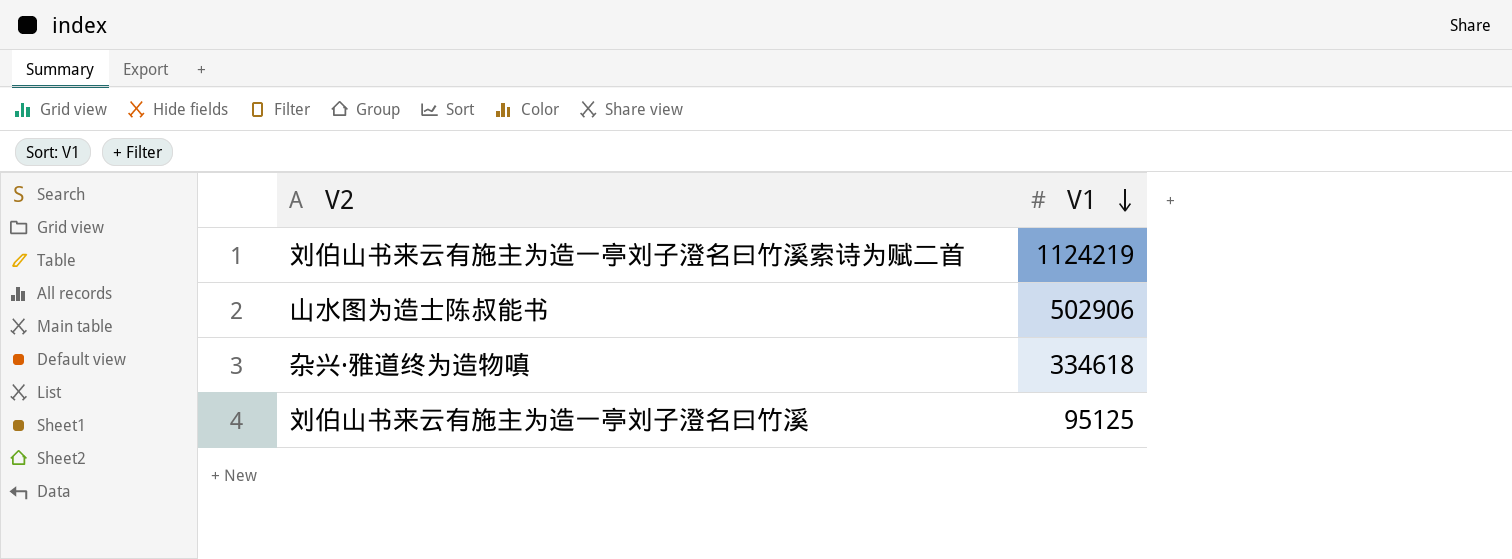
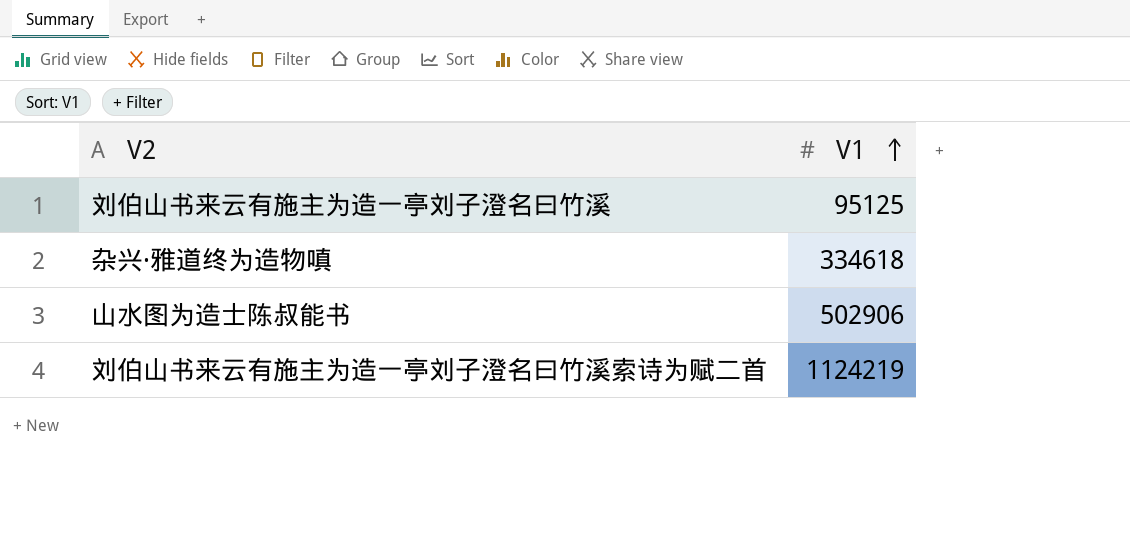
row order: V1 descending -> V1 ascending

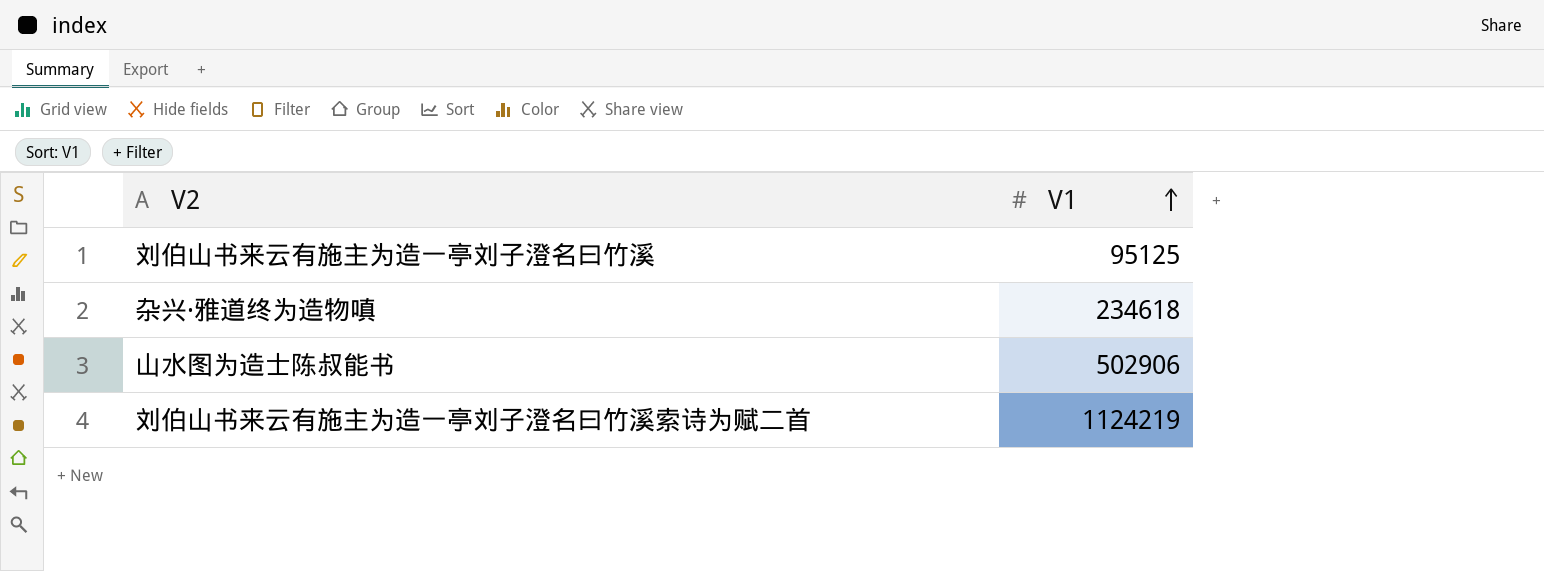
杂兴·雅道终为造物嗔 | V1: 334618 -> 234618

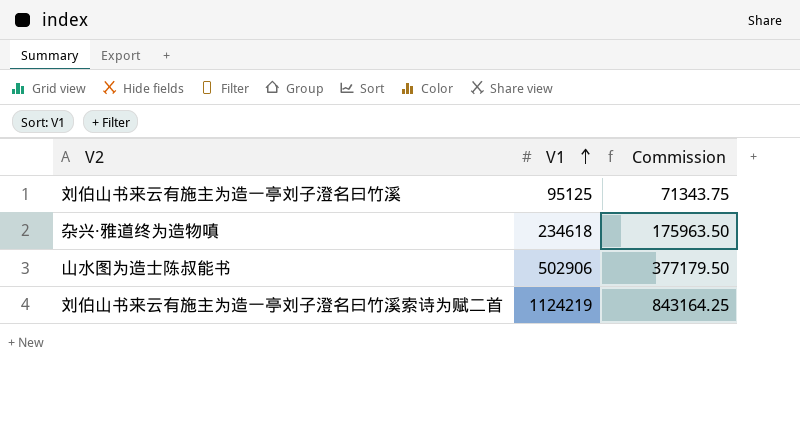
column Commission | formula: none -> [V1] * 0.75

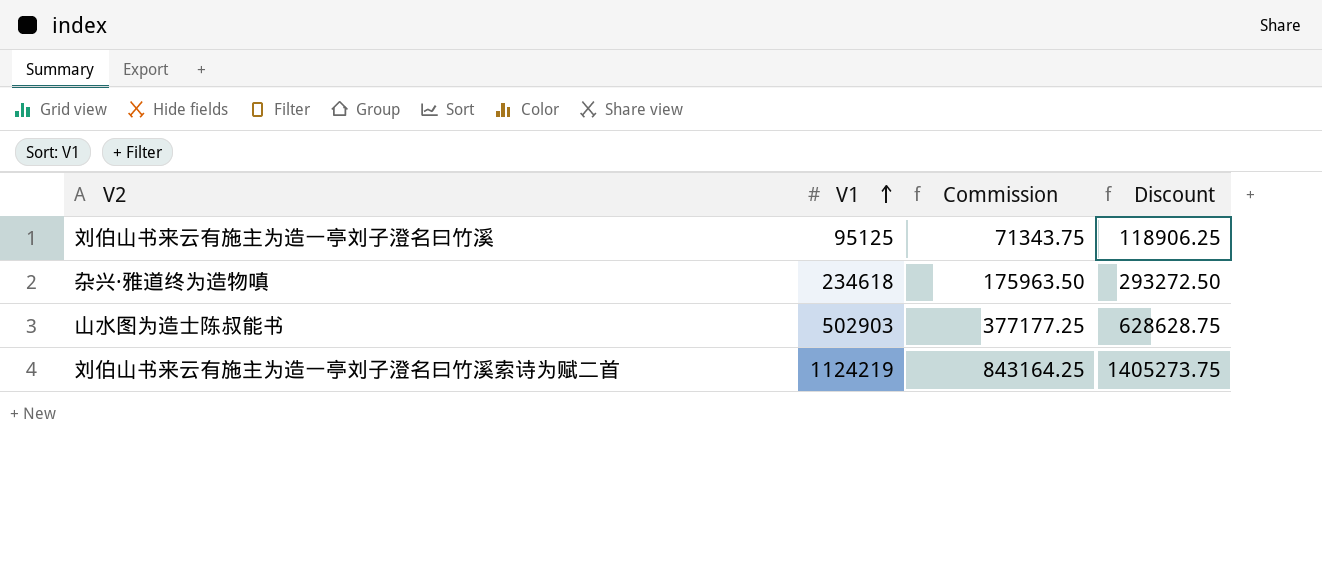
column Discount | formula: none -> [V1] * 1.25
山水图为造士陈叔能书 | V1: 502906 -> 502903
山水图为造士陈叔能书 | Commission: 377179.50 -> 377177.25

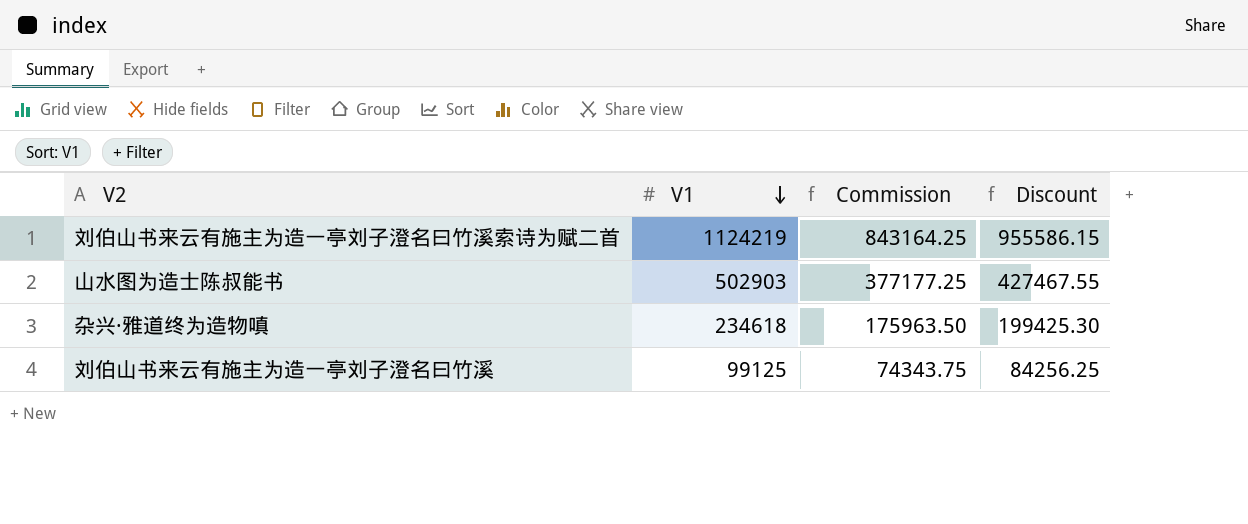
row order: V1 ascending -> V1 descending
column Discount | formula: [V1] * 1.25 -> [V1] * 0.85
刘伯山书来云有施主为造一亭刘子澄名曰竹溪 | V1: 95125 -> 99125
刘伯山书来云有施主为造一亭刘子澄名曰竹溪 | Commission: 71343.75 -> 74343.75

